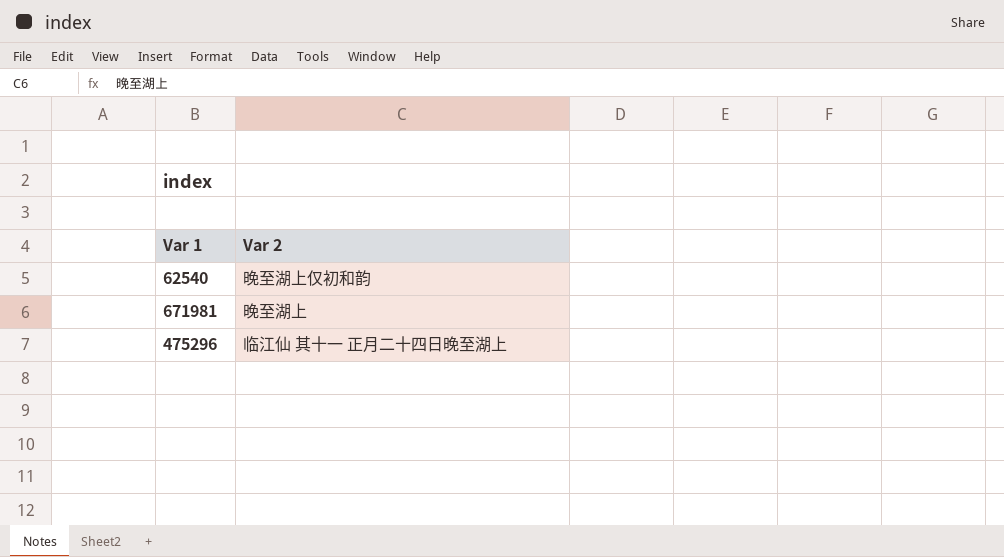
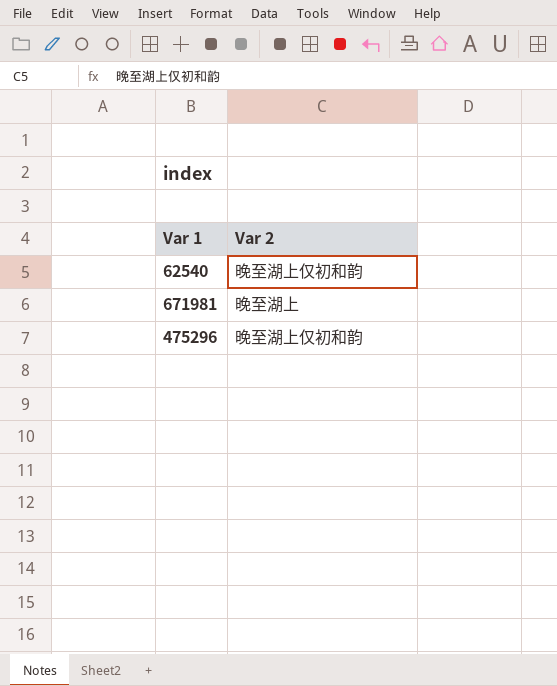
475296 | Var 2: 临江仙 其十一 正月二十四日晚至湖上 -> 晚至湖上仅初和韵

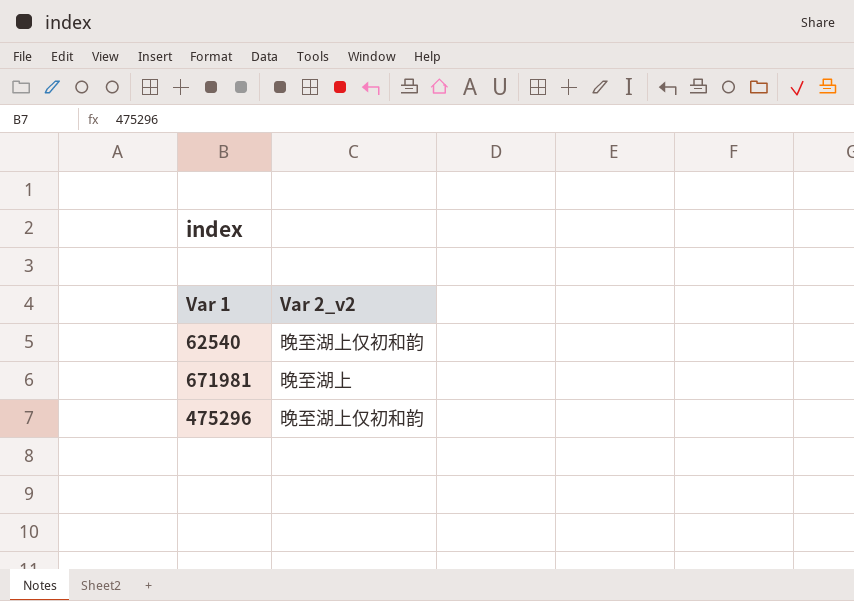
column name: Var 2 -> Var 2_v2

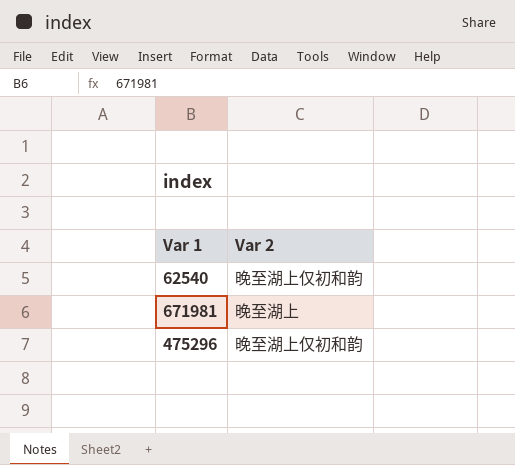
column name: Var 2_v2 -> Var 2

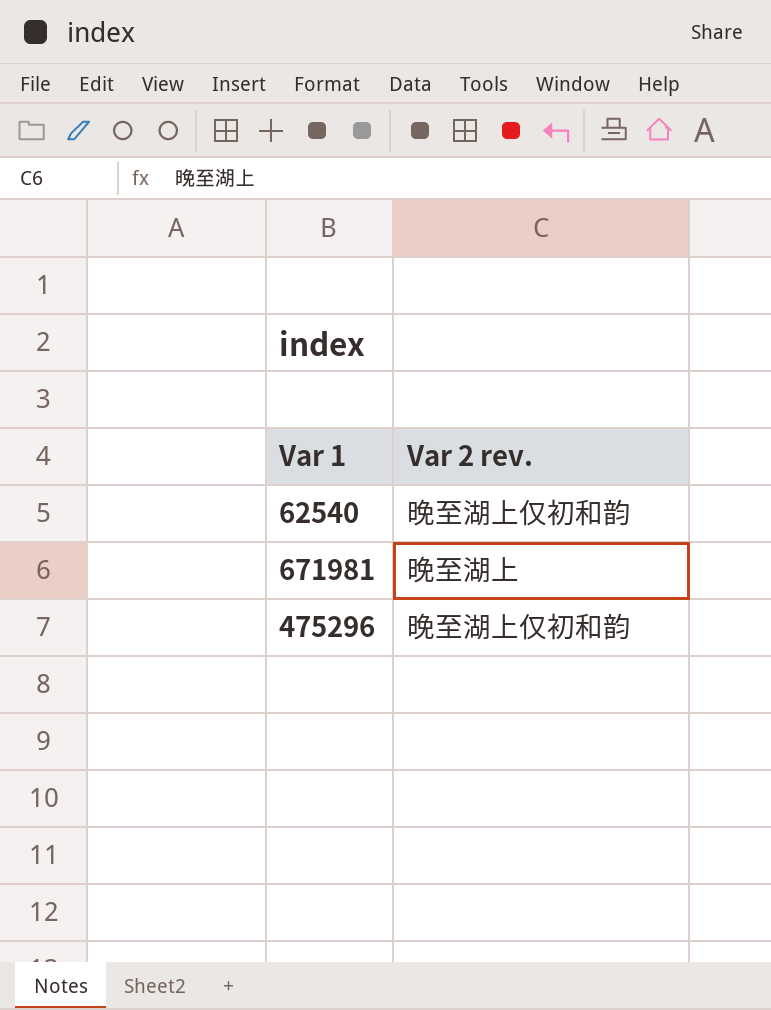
column name: Var 2 -> Var 2 rev.

